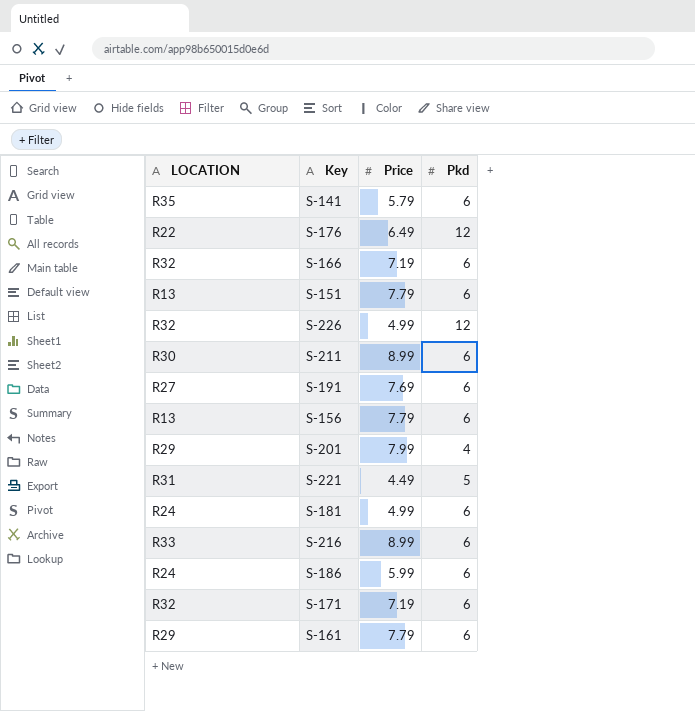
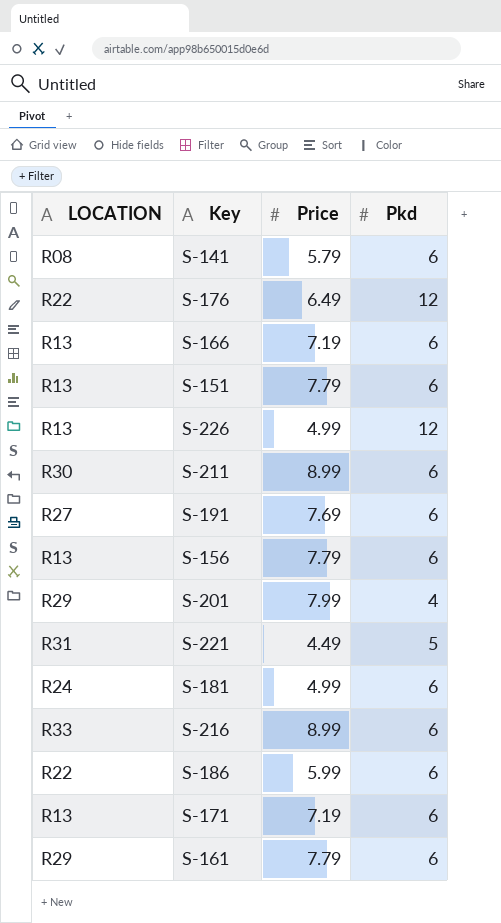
S-141 | LOCATION: R35 -> R08
S-166 | LOCATION: R32 -> R13
S-226 | LOCATION: R32 -> R13
S-186 | LOCATION: R24 -> R22
S-171 | LOCATION: R32 -> R13

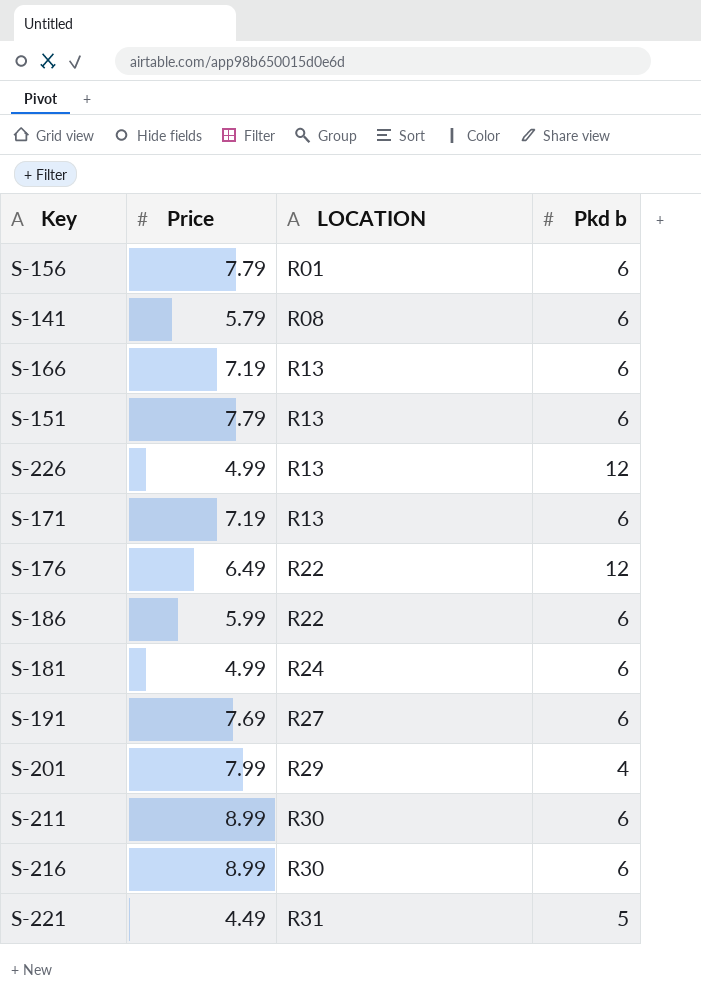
row order: none -> LOCATION ascending
column LOCATION | position: 1 -> 3
column name: Pkd -> Pkd b
row S-161: R29 | 7.79 | 6 -> none
S-156 | LOCATION: R13 -> R01
S-216 | LOCATION: R33 -> R30

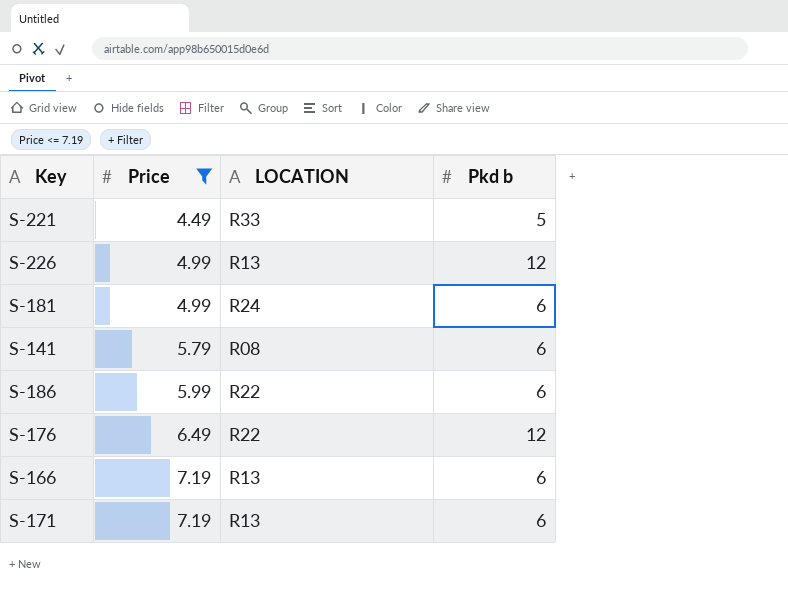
filter: none -> Price <= 7.19
row order: LOCATION ascending -> Price ascending
S-221 | LOCATION: R31 -> R33

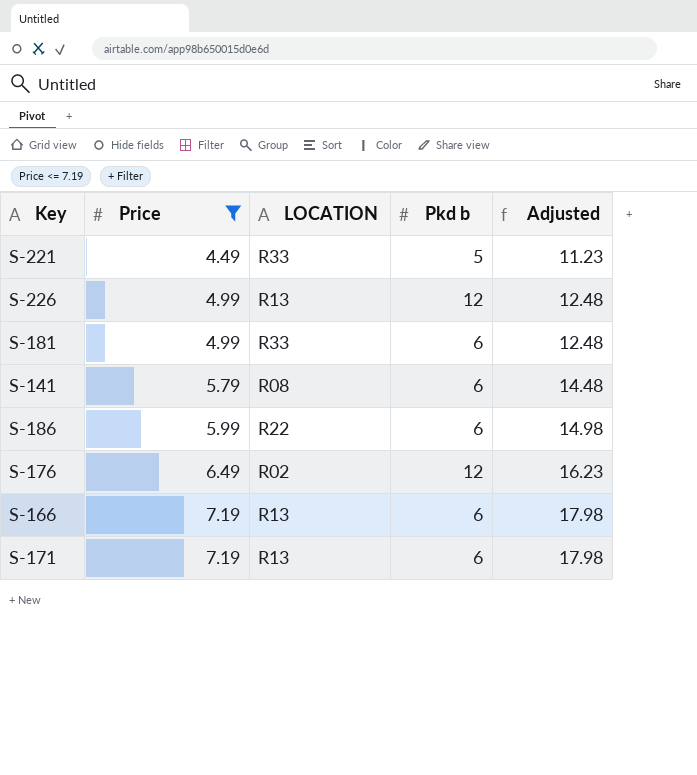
column Adjusted | formula: none -> [Price] * 2.5
S-181 | LOCATION: R24 -> R33
S-176 | LOCATION: R22 -> R02

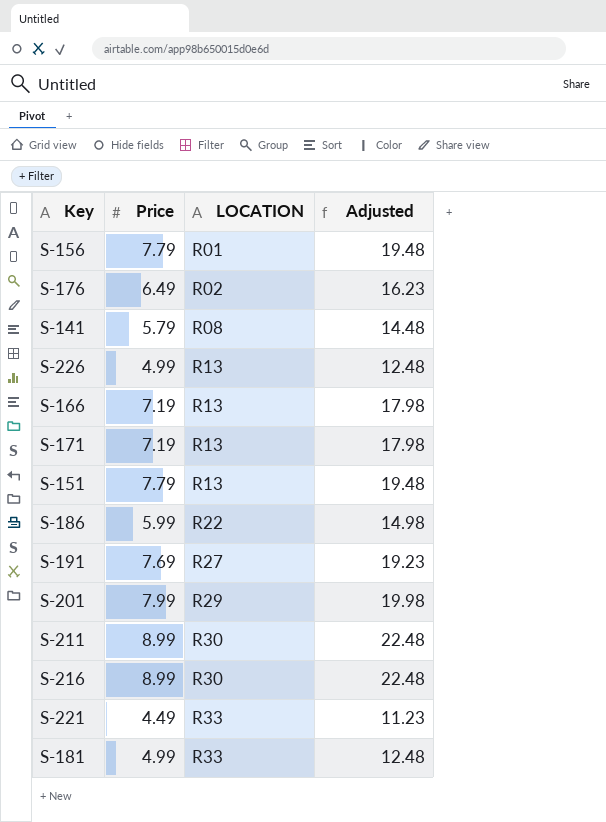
filter: Price <= 7.19 -> none
row order: Price ascending -> LOCATION ascending
column Pkd b | position: 4 -> none

